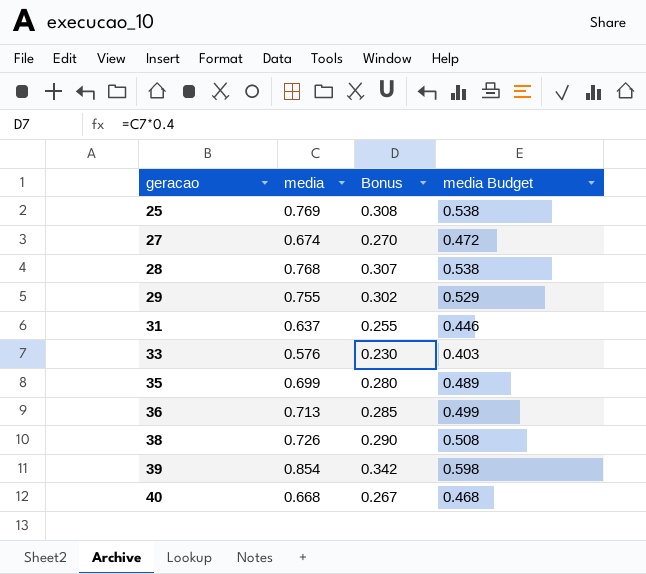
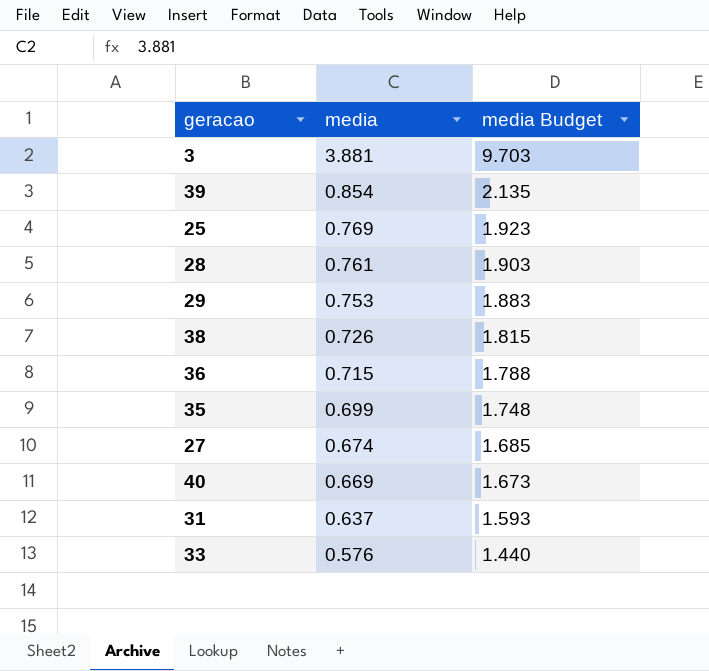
row order: geracao ascending -> media descending
column Bonus | formula: [media] * 0.4 -> none
column media Budget | formula: [media] * 0.7 -> [media] * 2.5
row 3: none -> 3.881 | 9.703
28 | media: 0.768 -> 0.761
29 | media: 0.755 -> 0.753
36 | media: 0.713 -> 0.715
40 | media: 0.668 -> 0.669

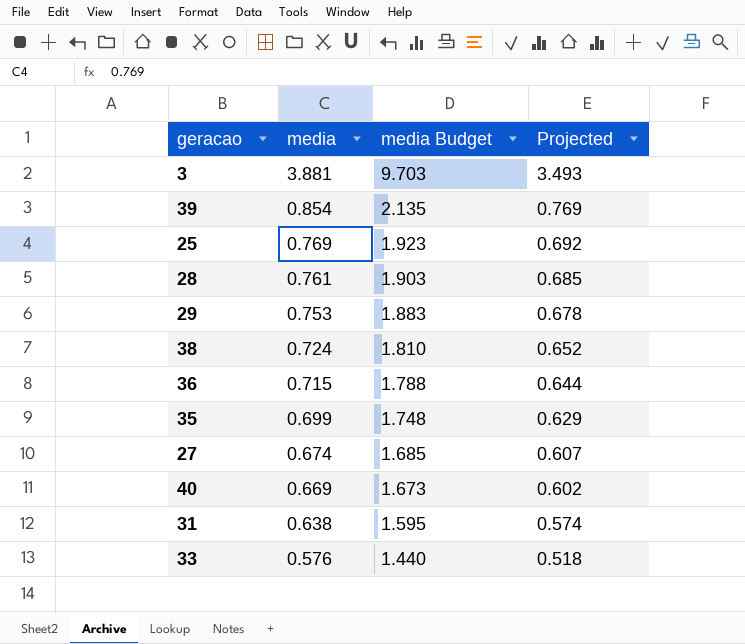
column Projected | formula: none -> [media] * 0.9
38 | media: 0.726 -> 0.724
38 | media Budget: 1.815 -> 1.810
31 | media: 0.637 -> 0.638
31 | media Budget: 1.593 -> 1.595

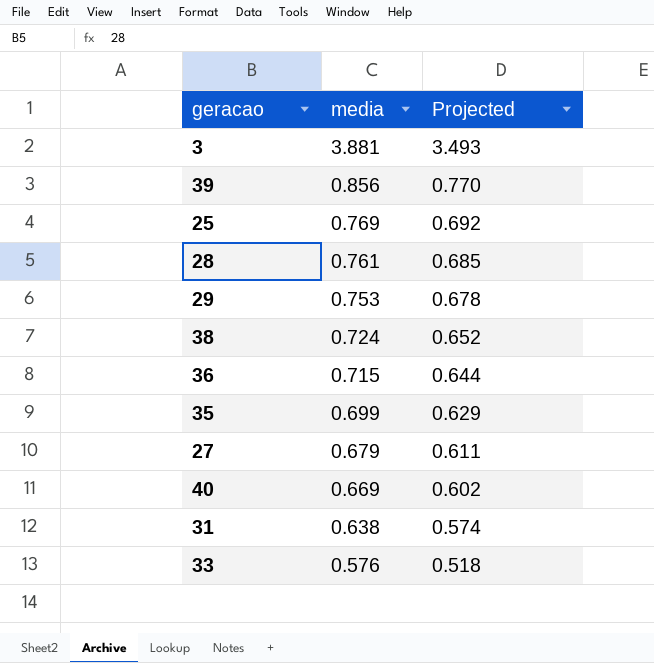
column media Budget | formula: [media] * 2.5 -> none
39 | media: 0.854 -> 0.856
39 | Projected: 0.769 -> 0.770
27 | media: 0.674 -> 0.679
27 | Projected: 0.607 -> 0.611

